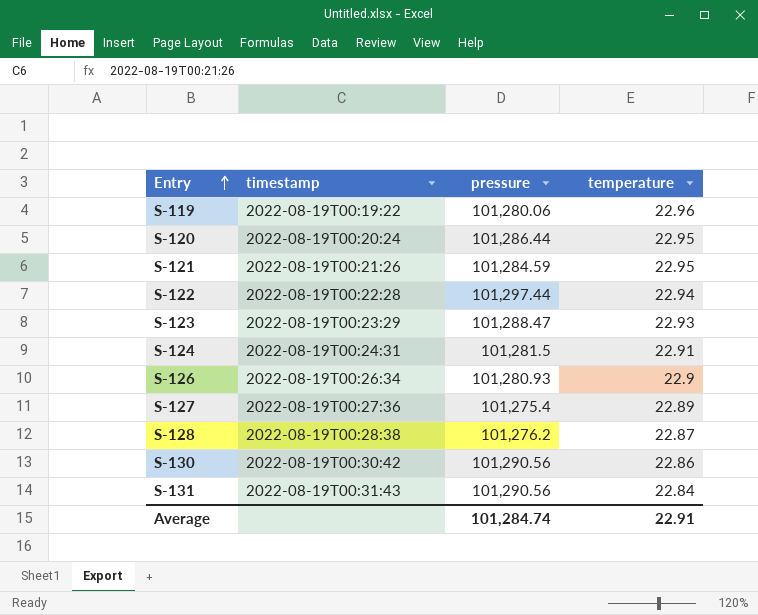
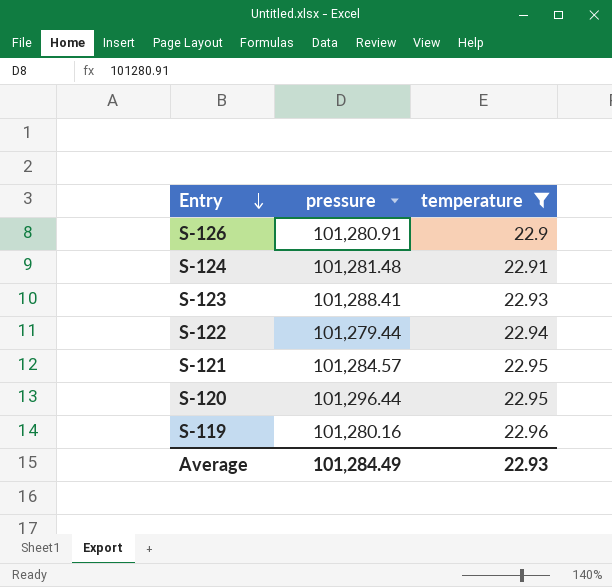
filter: none -> temperature >= 22.9
row order: Entry ascending -> Entry descending
column timestamp | position: 2 -> none
S-126 | pressure: 101,280.93 -> 101,280.91
S-124 | pressure: 101,281.5 -> 101,281.48
S-123 | pressure: 101,288.47 -> 101,288.41
S-122 | pressure: 101,297.44 -> 101,279.44
S-121 | pressure: 101,284.59 -> 101,284.57
S-120 | pressure: 101,286.44 -> 101,296.44
S-119 | pressure: 101,280.06 -> 101,280.16
Average | pressure: 101,284.74 -> 101,284.49
Average | temperature: 22.91 -> 22.93

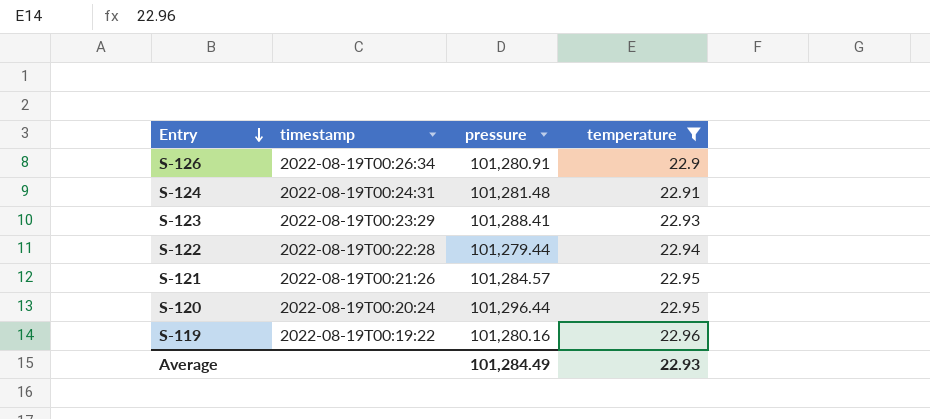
column timestamp | position: none -> 2

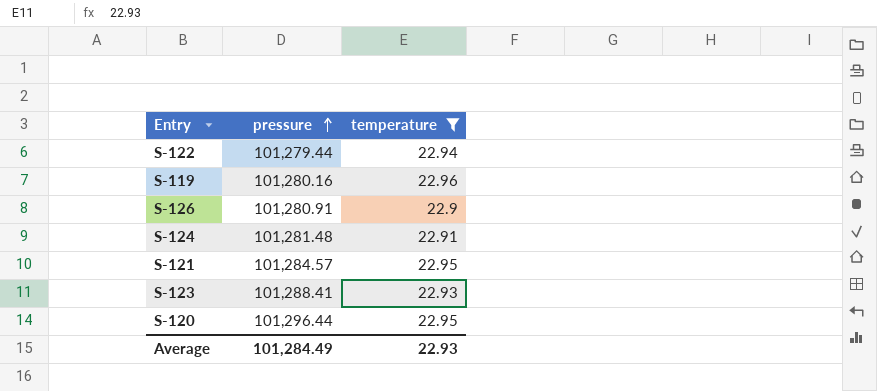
row order: Entry descending -> pressure ascending
column timestamp | position: 2 -> none

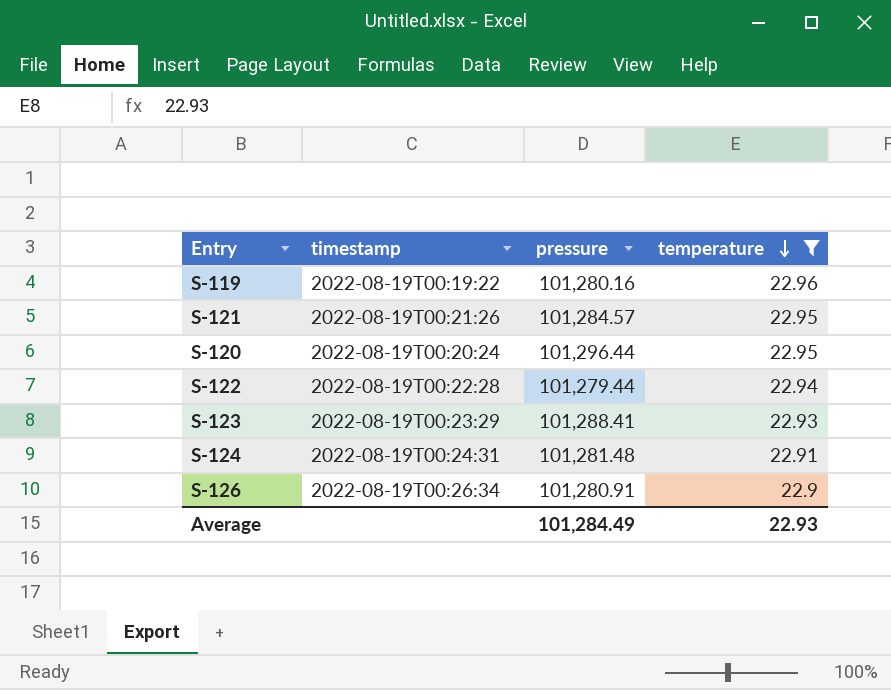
row order: pressure ascending -> temperature descending
column timestamp | position: none -> 2

